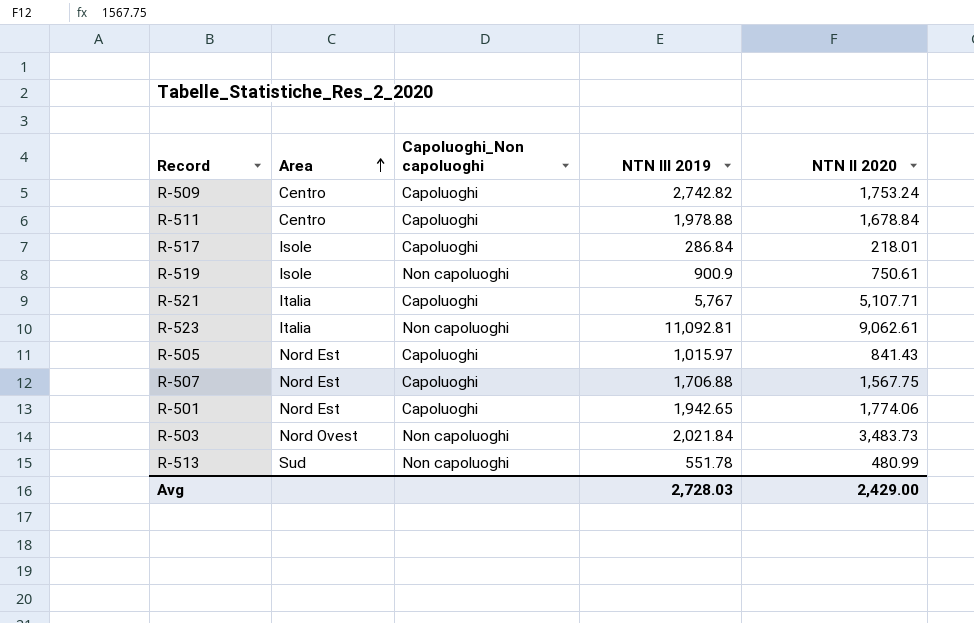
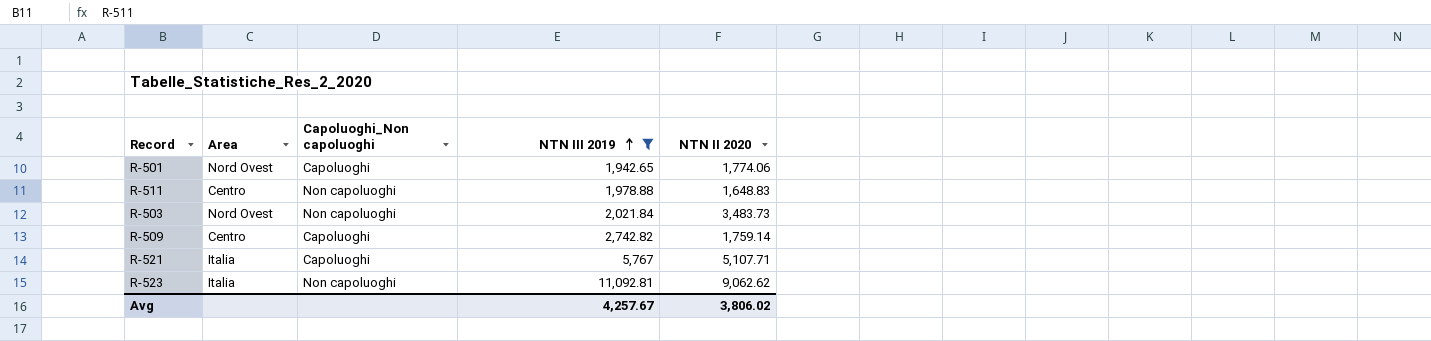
filter: none -> NTN III 2019 >= 1,942.65
row order: Area ascending -> NTN III 2019 ascending
R-501 | Area: Nord Est -> Nord Ovest
R-511 | Capoluoghi_Non capoluoghi: Capoluoghi -> Non capoluoghi
R-511 | NTN II 2020: 1,678.84 -> 1,648.83
R-509 | NTN II 2020: 1,753.24 -> 1,759.14
R-523 | NTN II 2020: 9,062.61 -> 9,062.62
Avg | NTN III 2019: 2,728.03 -> 4,257.67
Avg | NTN II 2020: 2,429.00 -> 3,806.02

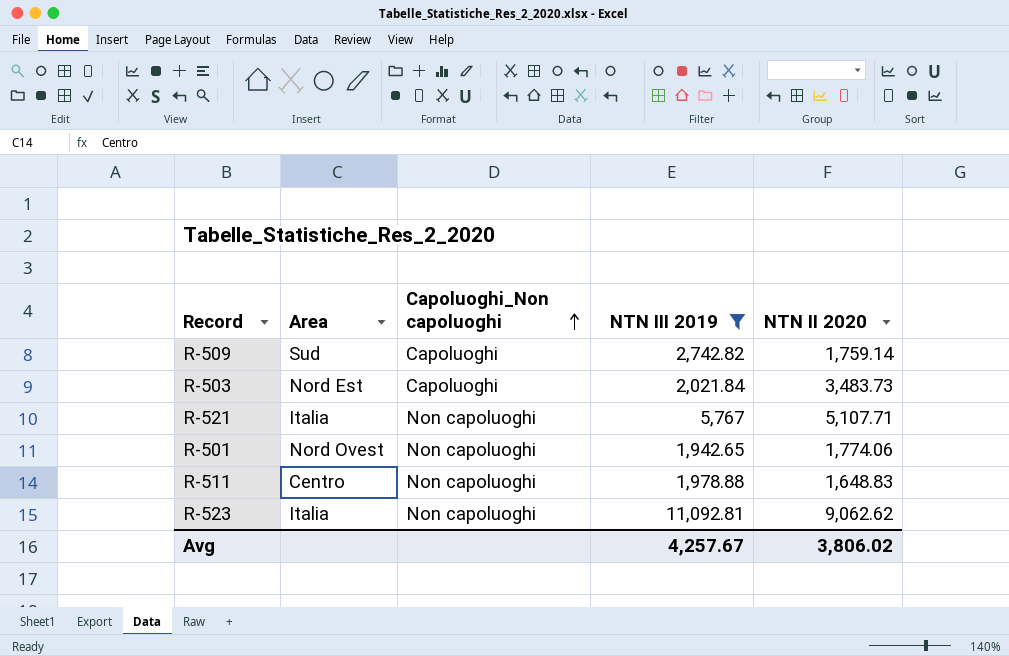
row order: NTN III 2019 ascending -> Capoluoghi_Non capoluoghi ascending
R-509 | Area: Centro -> Sud
R-503 | Area: Nord Ovest -> Nord Est
R-503 | Capoluoghi_Non capoluoghi: Non capoluoghi -> Capoluoghi
R-521 | Capoluoghi_Non capoluoghi: Capoluoghi -> Non capoluoghi
R-501 | Capoluoghi_Non capoluoghi: Capoluoghi -> Non capoluoghi

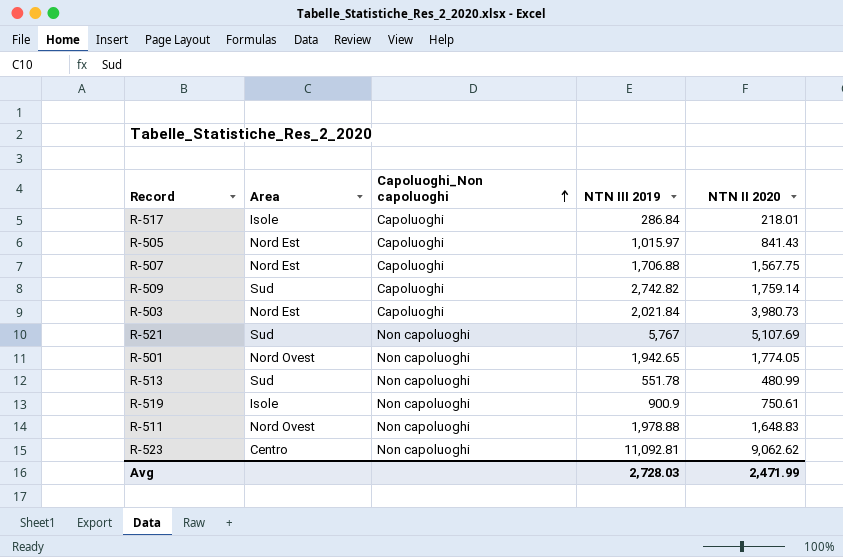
filter: NTN III 2019 >= 1,942.65 -> none
R-503 | NTN II 2020: 3,483.73 -> 3,980.73
R-521 | Area: Italia -> Sud
R-521 | NTN II 2020: 5,107.71 -> 5,107.69
R-501 | NTN II 2020: 1,774.06 -> 1,774.05
R-511 | Area: Centro -> Nord Ovest
R-523 | Area: Italia -> Centro
Avg | NTN III 2019: 4,257.67 -> 2,728.03
Avg | NTN II 2020: 3,806.02 -> 2,471.99

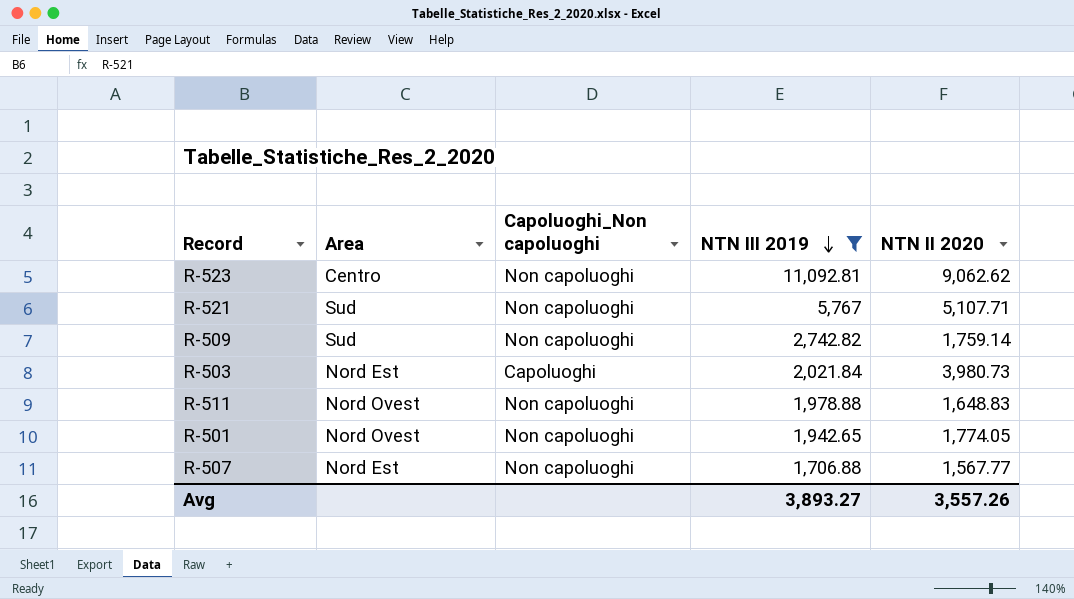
filter: none -> NTN III 2019 >= 1,706.88
row order: Capoluoghi_Non capoluoghi ascending -> NTN III 2019 descending
R-521 | NTN II 2020: 5,107.69 -> 5,107.71
R-509 | Capoluoghi_Non capoluoghi: Capoluoghi -> Non capoluoghi
R-507 | Capoluoghi_Non capoluoghi: Capoluoghi -> Non capoluoghi
R-507 | NTN II 2020: 1,567.75 -> 1,567.77
Avg | NTN III 2019: 2,728.03 -> 3,893.27
Avg | NTN II 2020: 2,471.99 -> 3,557.26

